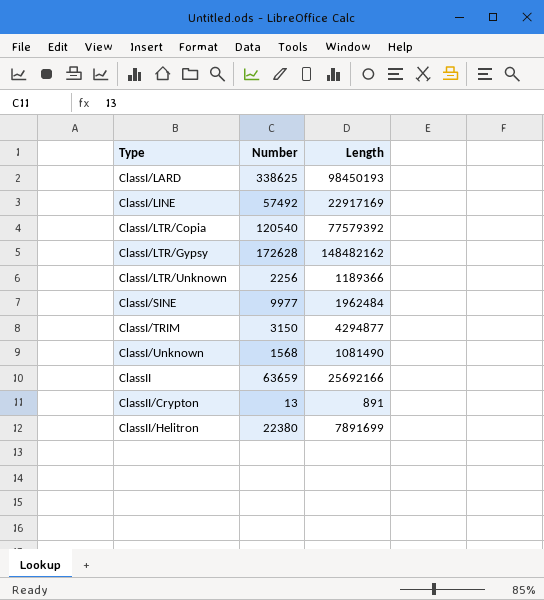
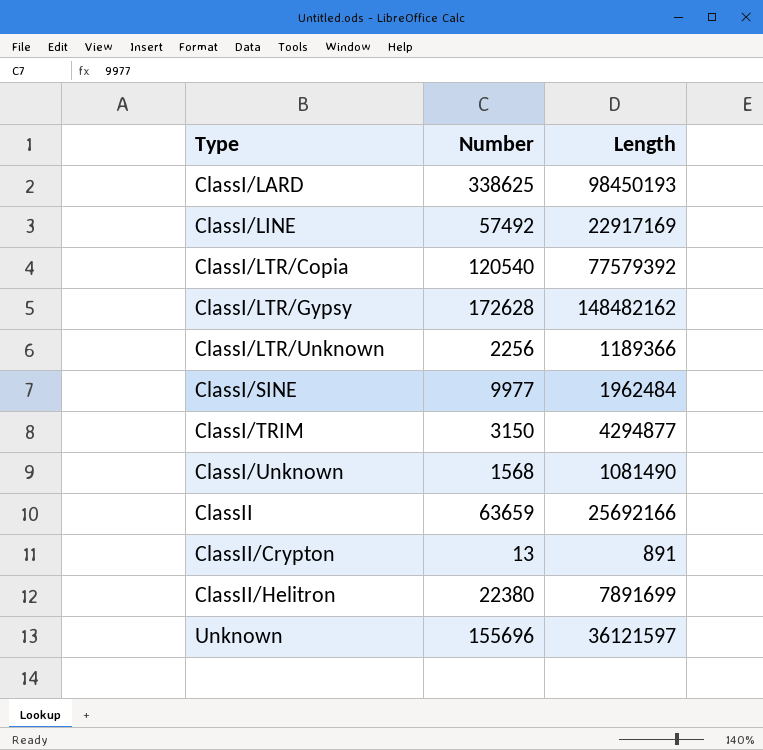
row Unknown: none -> 155696 | 36121597

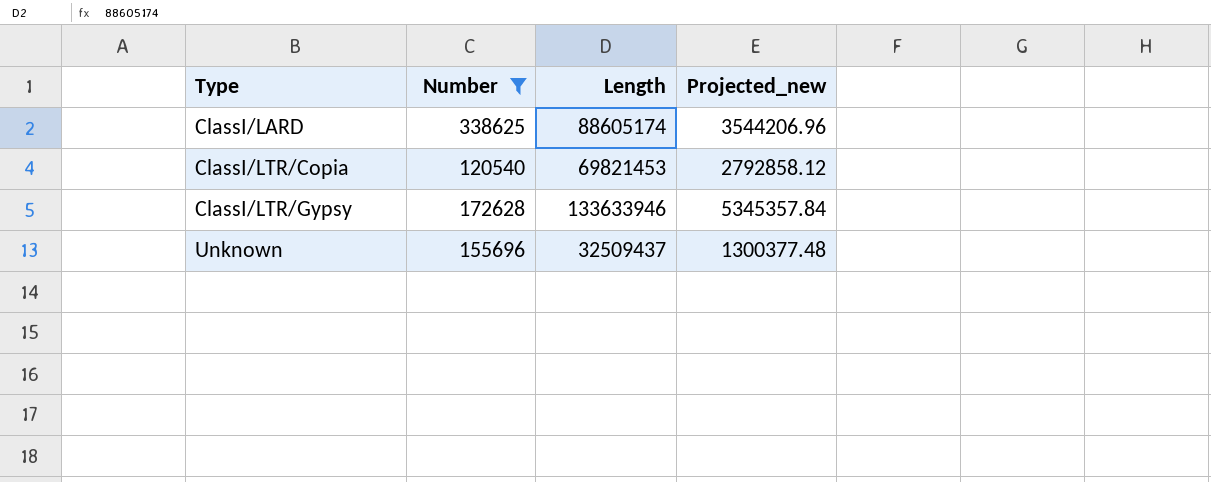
filter: none -> Number >= 120540
column Projected_new | formula: none -> [Length] * 0.04
ClassI/LARD | Length: 98450193 -> 88605174
ClassI/LTR/Copia | Length: 77579392 -> 69821453
ClassI/LTR/Gypsy | Length: 148482162 -> 133633946
Unknown | Length: 36121597 -> 32509437

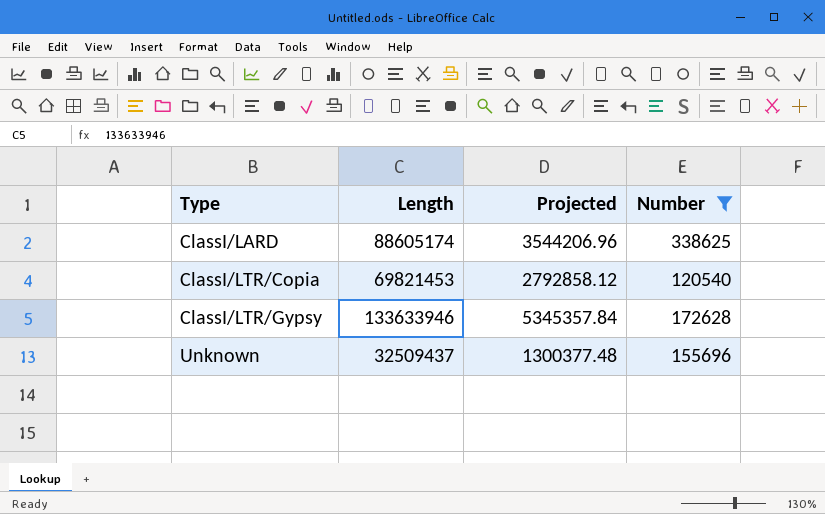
column name: Projected_new -> Projected
column Number | position: 2 -> 4

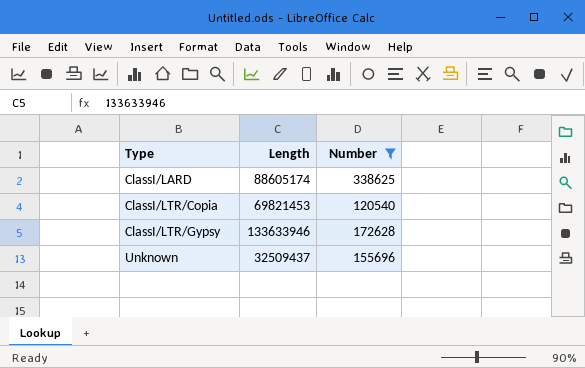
column Projected | formula: [Length] * 0.04 -> none

